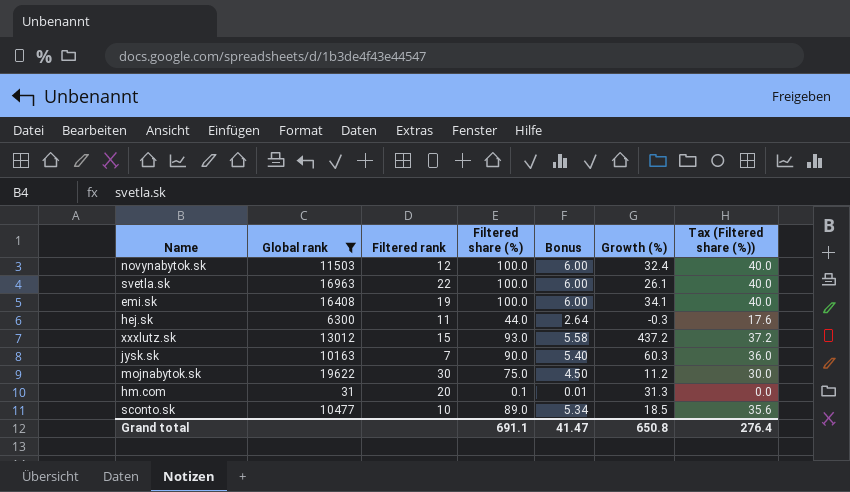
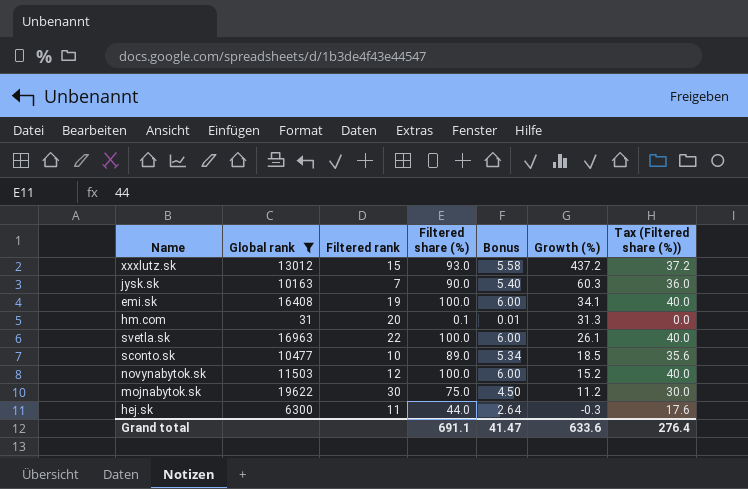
row order: none -> Growth (%) descending
novynabytok.sk | Growth (%): 32.4 -> 15.2
Grand total | Growth (%): 650.8 -> 633.6

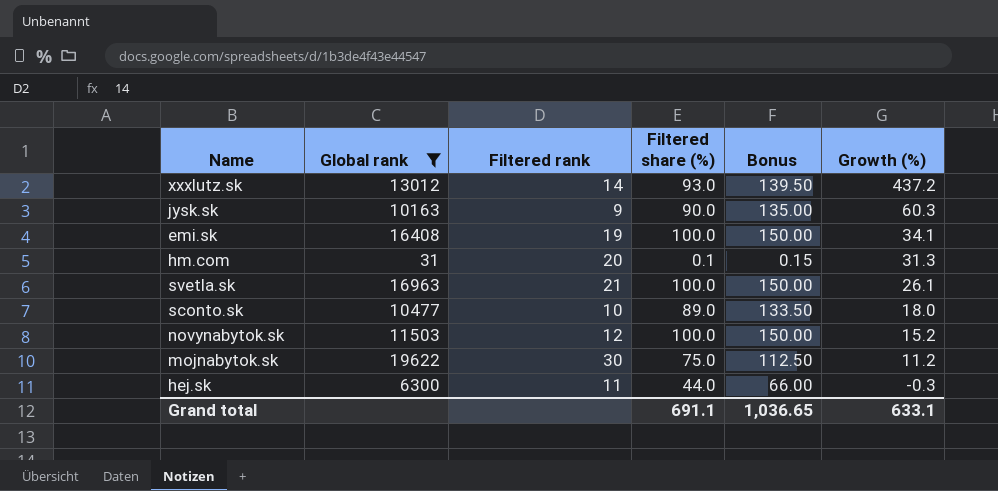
column Tax (Filtered share (%)) | formula: [Filtered share (%)] * 0.4 -> none
column Bonus | formula: [Filtered share (%)] * 0.06 -> [Filtered share (%)] * 1.5
xxxlutz.sk | Filtered rank: 15 -> 14
jysk.sk | Filtered rank: 7 -> 9
svetla.sk | Filtered rank: 22 -> 21
sconto.sk | Growth (%): 18.5 -> 18.0
Grand total | Bonus: 41.47 -> 1,036.65
Grand total | Growth (%): 633.6 -> 633.1

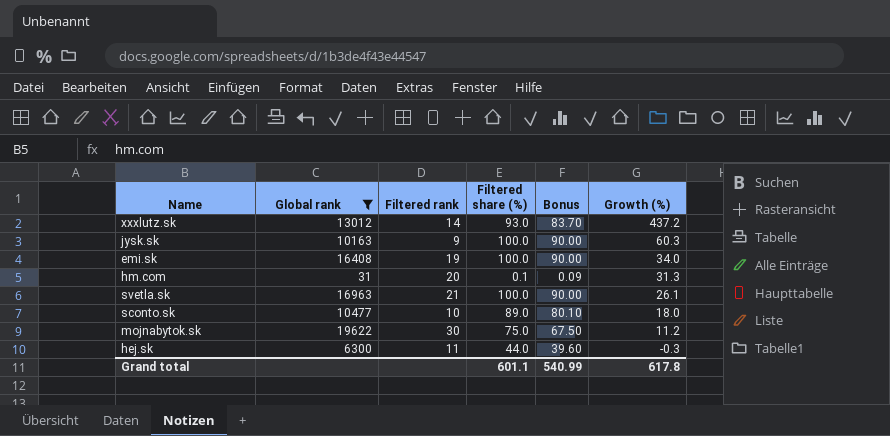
column Bonus | formula: [Filtered share (%)] * 1.5 -> [Filtered share (%)] * 0.9
row novynabytok.sk: 11503 | 12 | 100.0 | 150.00 | 15.2 -> none
jysk.sk | Filtered share (%): 90.0 -> 100.0
emi.sk | Growth (%): 34.1 -> 34.0
Grand total | Filtered share (%): 691.1 -> 601.1
Grand total | Bonus: 1,036.65 -> 540.99
Grand total | Growth (%): 633.1 -> 617.8

